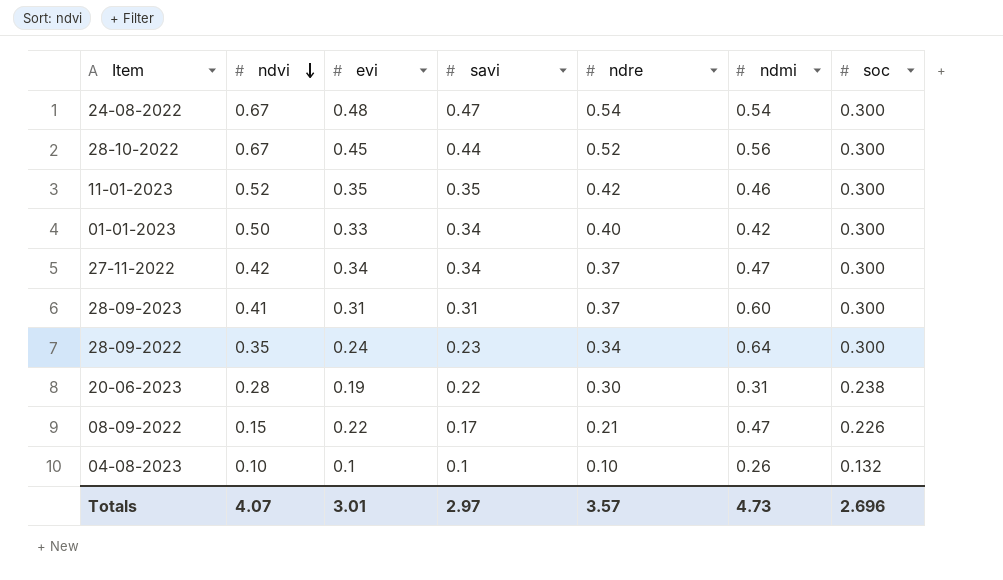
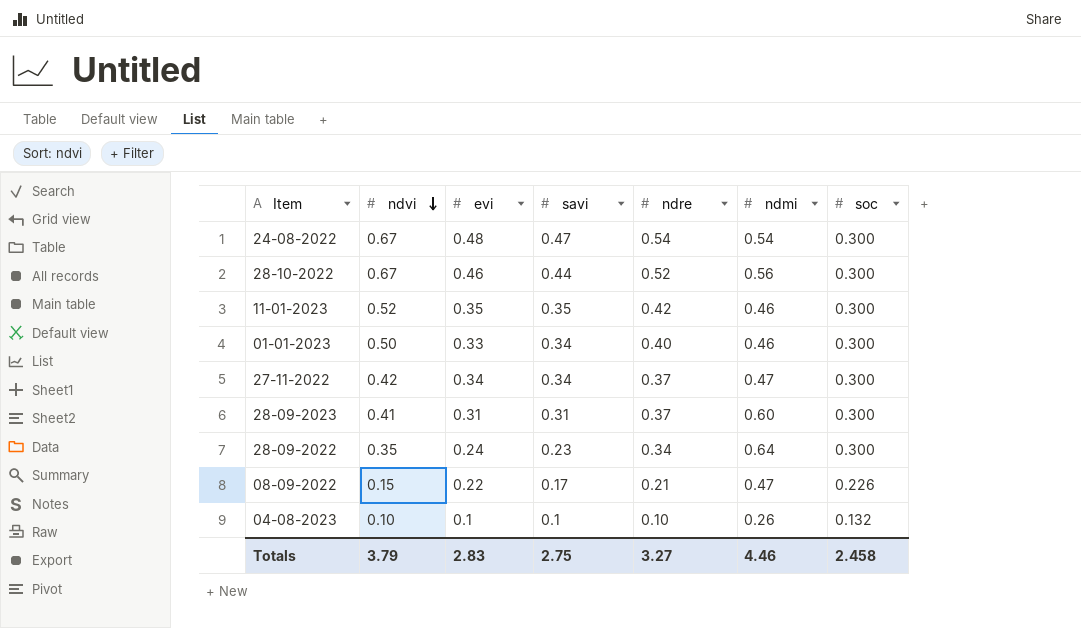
row 20-06-2023: 0.28 | 0.19 | 0.22 | 0.30 | 0.31 | 0.238 -> none
28-10-2022 | evi: 0.45 -> 0.46
01-01-2023 | ndmi: 0.42 -> 0.46
Totals | ndvi: 4.07 -> 3.79
Totals | evi: 3.01 -> 2.83
Totals | savi: 2.97 -> 2.75
Totals | ndre: 3.57 -> 3.27
Totals | ndmi: 4.73 -> 4.46
Totals | soc: 2.696 -> 2.458

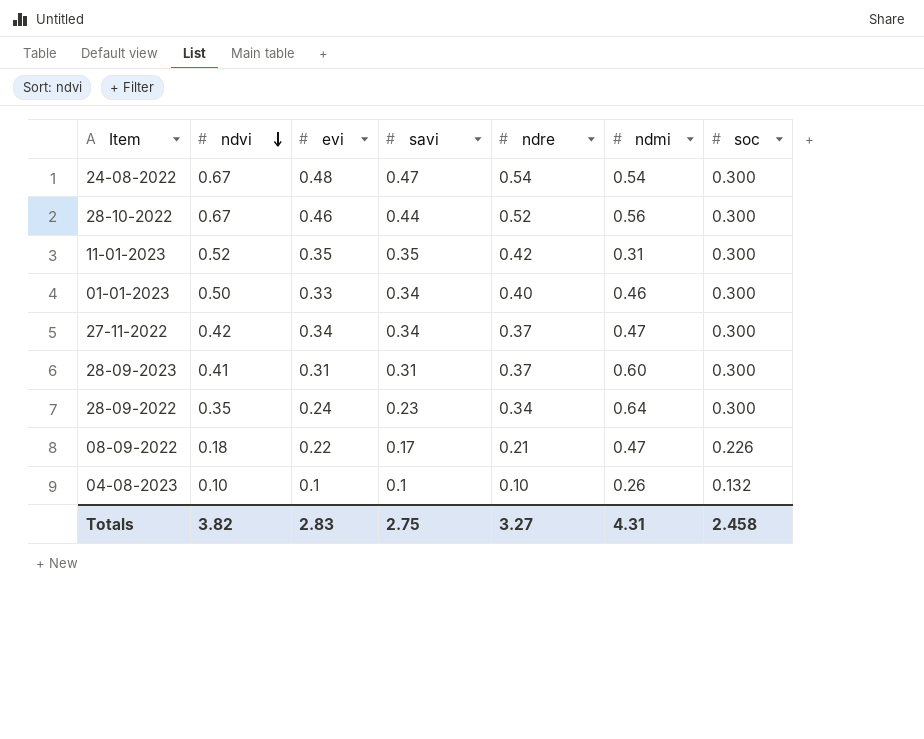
11-01-2023 | ndmi: 0.46 -> 0.31
08-09-2022 | ndvi: 0.15 -> 0.18
Totals | ndvi: 3.79 -> 3.82
Totals | ndmi: 4.46 -> 4.31

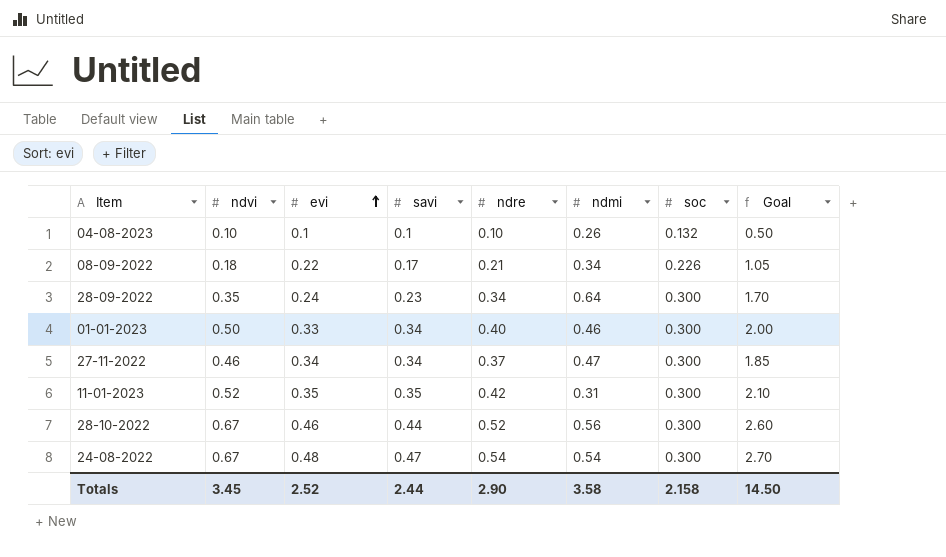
row order: ndvi descending -> evi ascending
column Goal | formula: none -> [ndre] * 5
row 28-09-2023: 0.41 | 0.31 | 0.31 | 0.37 | 0.60 | 0.300 -> none
08-09-2022 | ndmi: 0.47 -> 0.34
27-11-2022 | ndvi: 0.42 -> 0.46
Totals | ndvi: 3.82 -> 3.45
Totals | evi: 2.83 -> 2.52
Totals | savi: 2.75 -> 2.44
Totals | ndre: 3.27 -> 2.90
Totals | ndmi: 4.31 -> 3.58
Totals | soc: 2.458 -> 2.158

